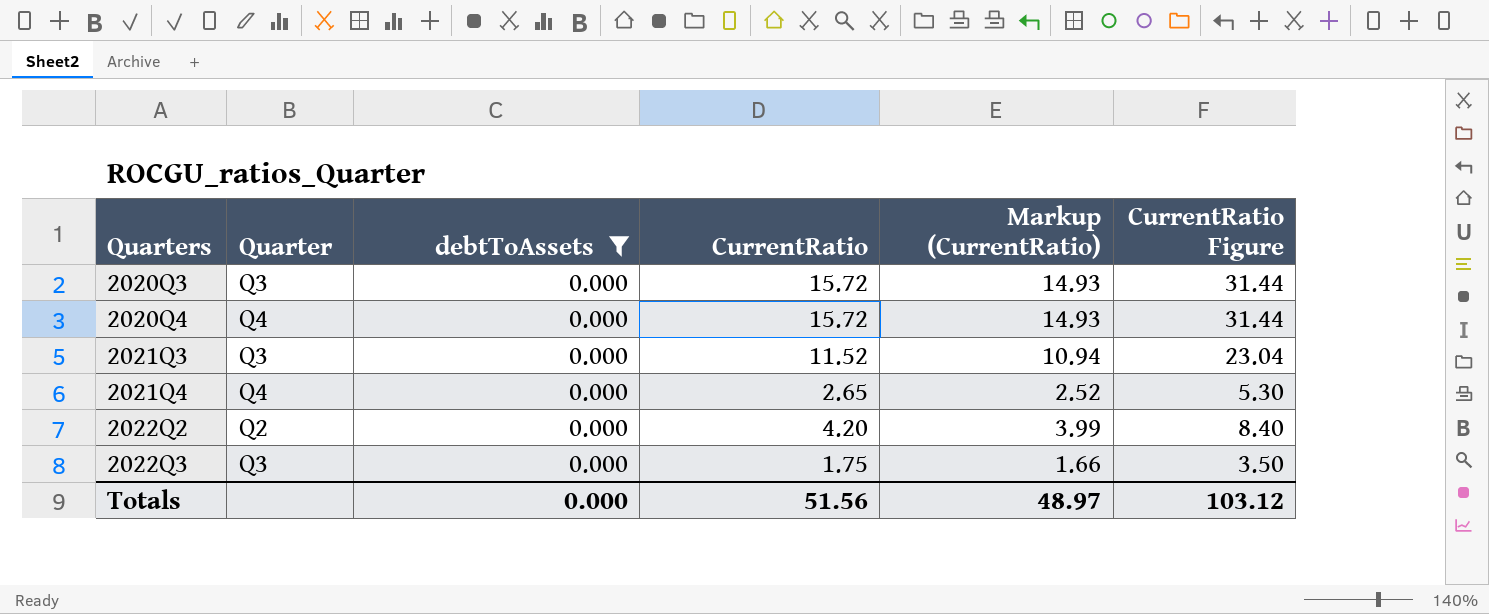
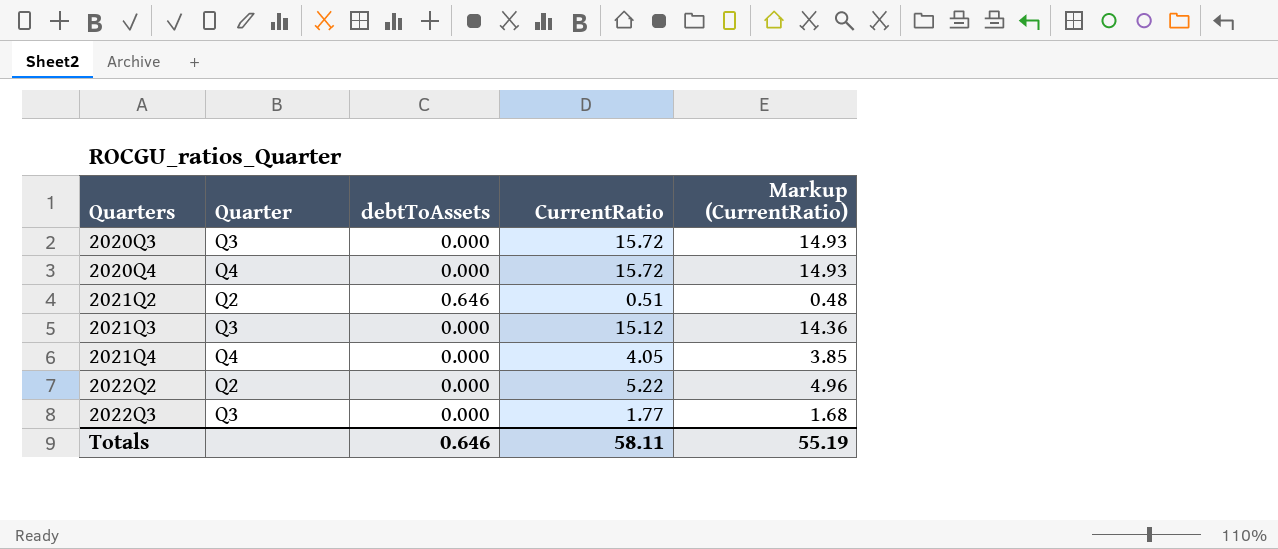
filter: debtToAssets = 0.000 -> none
column CurrentRatio Figure | formula: [CurrentRatio] * 2 -> none
2021Q3 | CurrentRatio: 11.52 -> 15.12
2021Q3 | Markup (CurrentRatio): 10.94 -> 14.36
2021Q4 | CurrentRatio: 2.65 -> 4.05
2021Q4 | Markup (CurrentRatio): 2.52 -> 3.85
2022Q2 | CurrentRatio: 4.20 -> 5.22
2022Q2 | Markup (CurrentRatio): 3.99 -> 4.96
2022Q3 | CurrentRatio: 1.75 -> 1.77
2022Q3 | Markup (CurrentRatio): 1.66 -> 1.68
Totals | debtToAssets: 0.000 -> 0.646
Totals | CurrentRatio: 51.56 -> 58.11
Totals | Markup (CurrentRatio): 48.97 -> 55.19

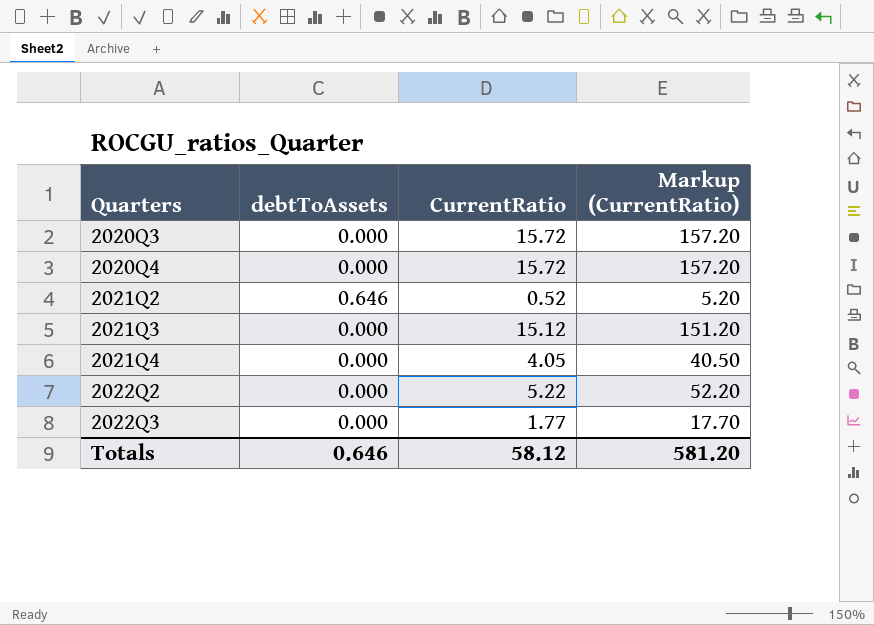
column Quarter | position: 2 -> none
column Markup (CurrentRatio) | formula: [CurrentRatio] * 0.95 -> [CurrentRatio] * 10
2021Q2 | CurrentRatio: 0.51 -> 0.52
Totals | CurrentRatio: 58.11 -> 58.12
Totals | Markup (CurrentRatio): 55.19 -> 581.20

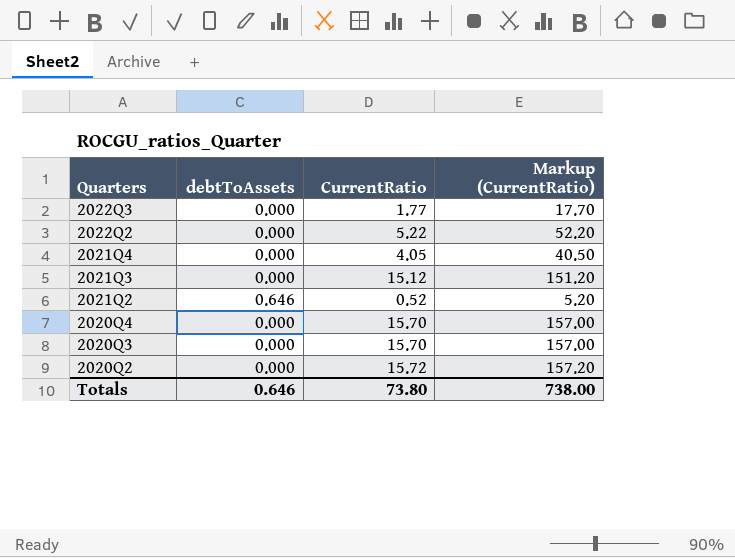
row order: Quarters ascending -> Quarters descending
2020Q4 | CurrentRatio: 15.72 -> 15.70
2020Q4 | Markup (CurrentRatio): 157.20 -> 157.00
2020Q3 | CurrentRatio: 15.72 -> 15.70
2020Q3 | Markup (CurrentRatio): 157.20 -> 157.00
row 2020Q2: none -> 0.000 | 15.72 | 157.20
Totals | CurrentRatio: 58.12 -> 73.80
Totals | Markup (CurrentRatio): 581.20 -> 738.00

